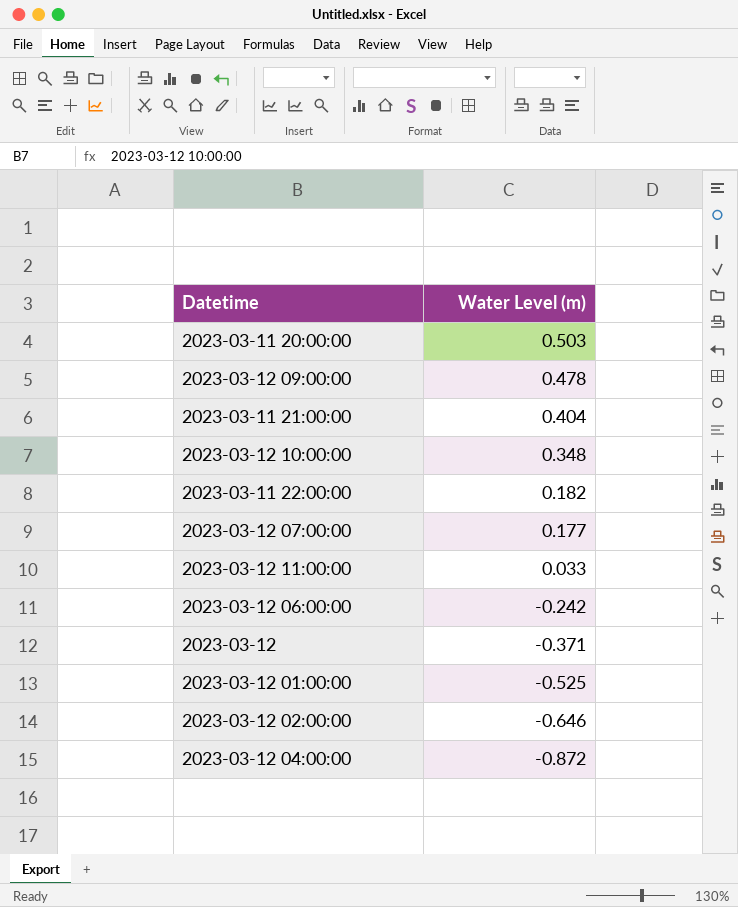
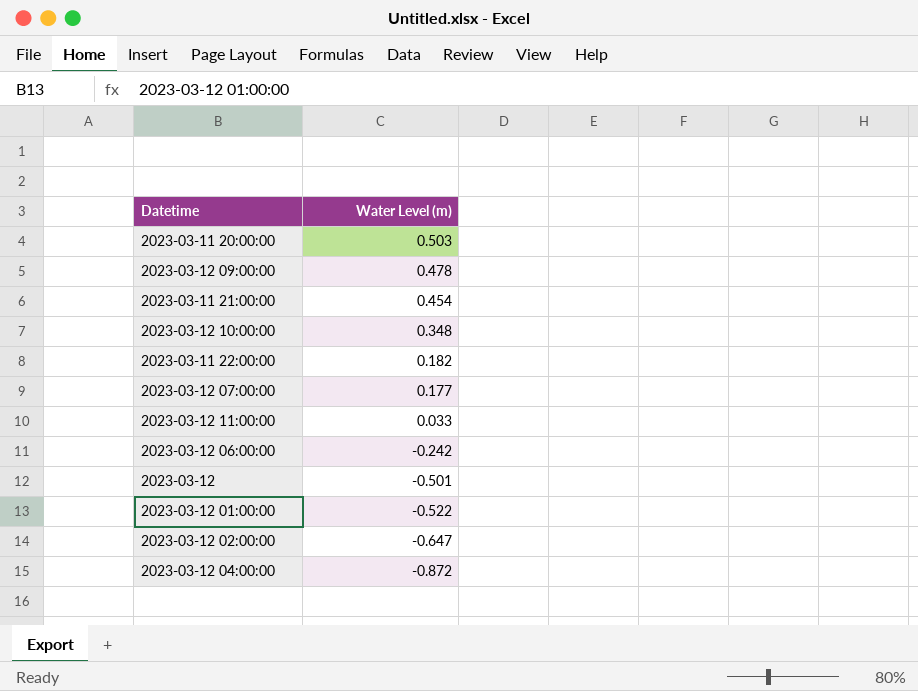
2023-03-11 21:00:00 | Water Level (m): 0.404 -> 0.454
2023-03-12 | Water Level (m): -0.371 -> -0.501
2023-03-12 01:00:00 | Water Level (m): -0.525 -> -0.522
2023-03-12 02:00:00 | Water Level (m): -0.646 -> -0.647

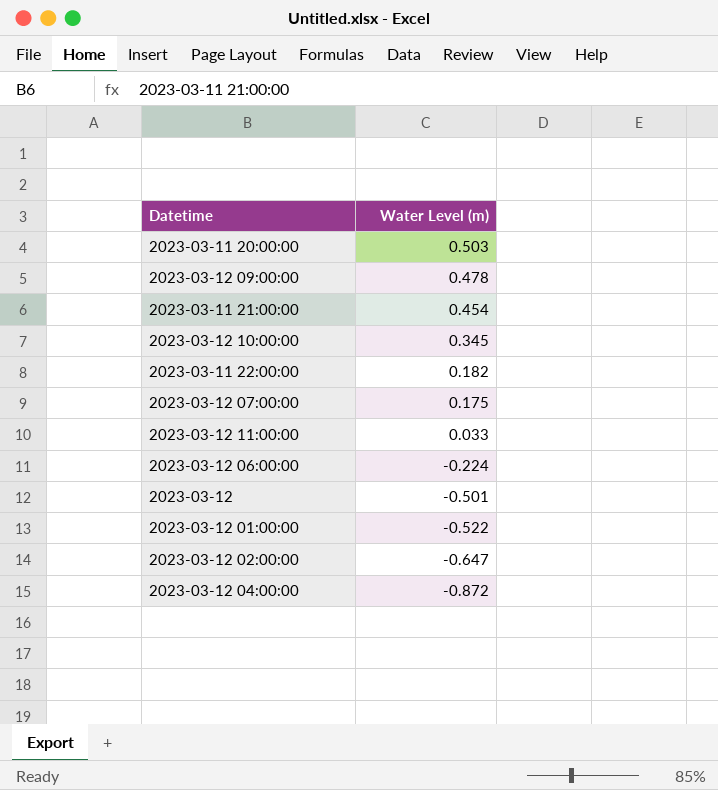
2023-03-12 10:00:00 | Water Level (m): 0.348 -> 0.345
2023-03-12 07:00:00 | Water Level (m): 0.177 -> 0.175
2023-03-12 06:00:00 | Water Level (m): -0.242 -> -0.224

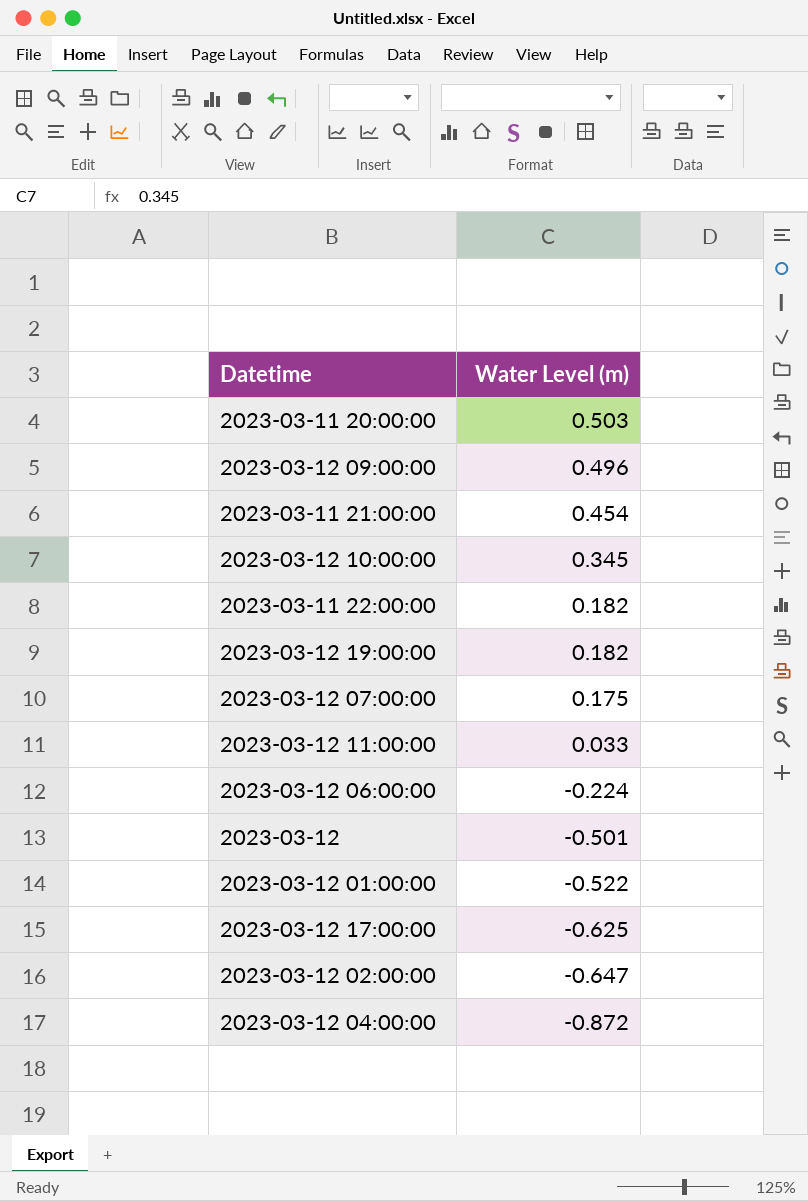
2023-03-12 09:00:00 | Water Level (m): 0.478 -> 0.496
row 2023-03-12 19:00:00: none -> 0.182
row 2023-03-12 17:00:00: none -> -0.625

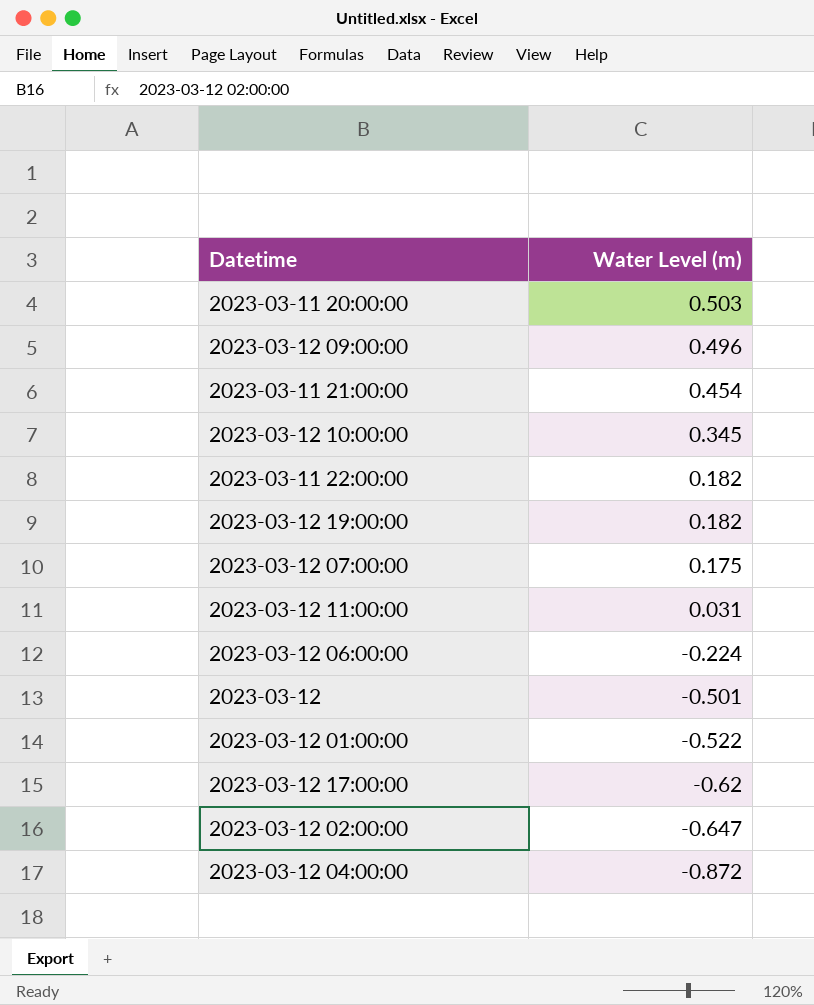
2023-03-12 11:00:00 | Water Level (m): 0.033 -> 0.031
2023-03-12 17:00:00 | Water Level (m): -0.625 -> -0.62

